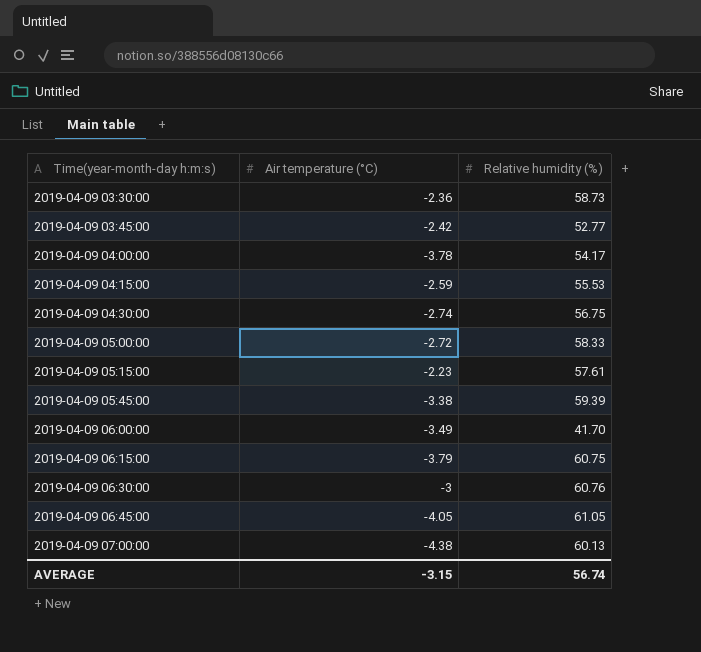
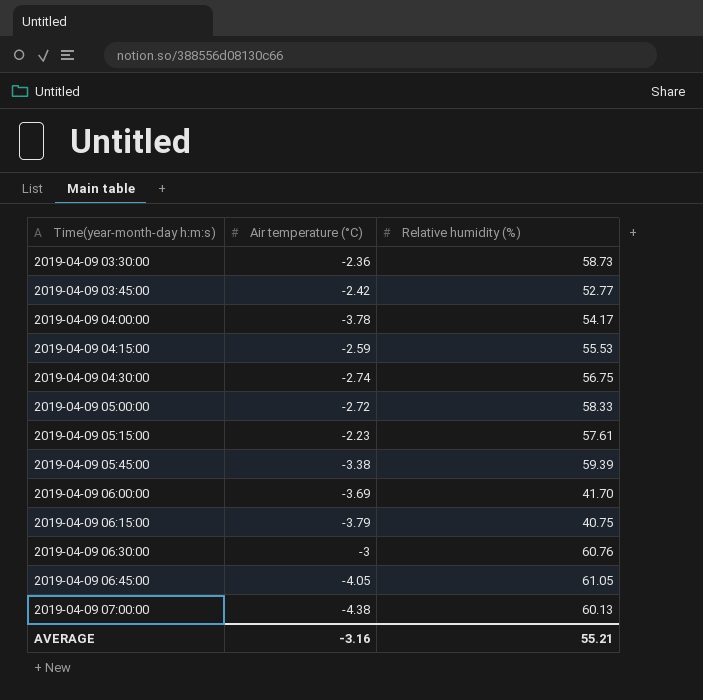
2019-04-09 06:00:00 | Air temperature (°C): -3.49 -> -3.69
2019-04-09 06:15:00 | Relative humidity (%): 60.75 -> 40.75
AVERAGE | Air temperature (°C): -3.15 -> -3.16
AVERAGE | Relative humidity (%): 56.74 -> 55.21

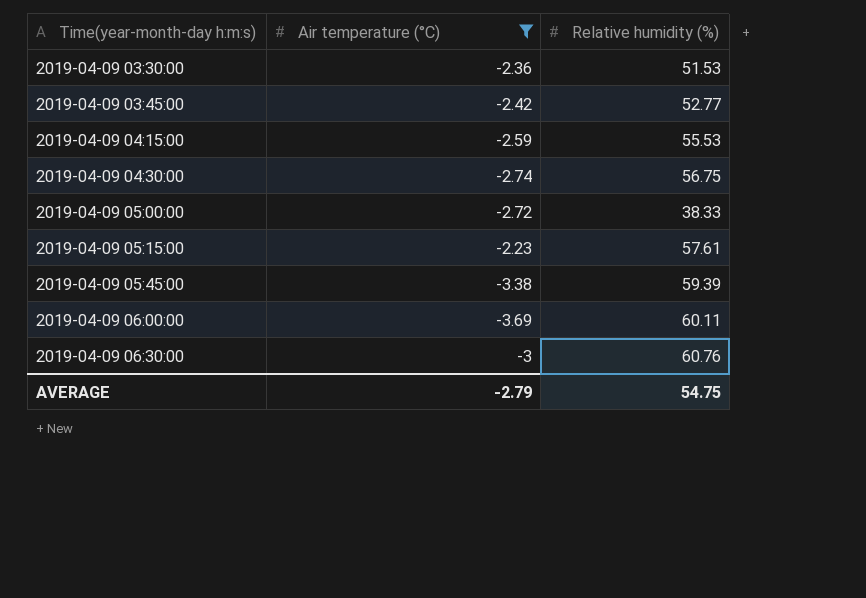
filter: none -> Air temperature (°C) >= -3.69
2019-04-09 03:30:00 | Relative humidity (%): 58.73 -> 51.53
2019-04-09 05:00:00 | Relative humidity (%): 58.33 -> 38.33
2019-04-09 06:00:00 | Relative humidity (%): 41.70 -> 60.11
AVERAGE | Air temperature (°C): -3.16 -> -2.79
AVERAGE | Relative humidity (%): 55.21 -> 54.75

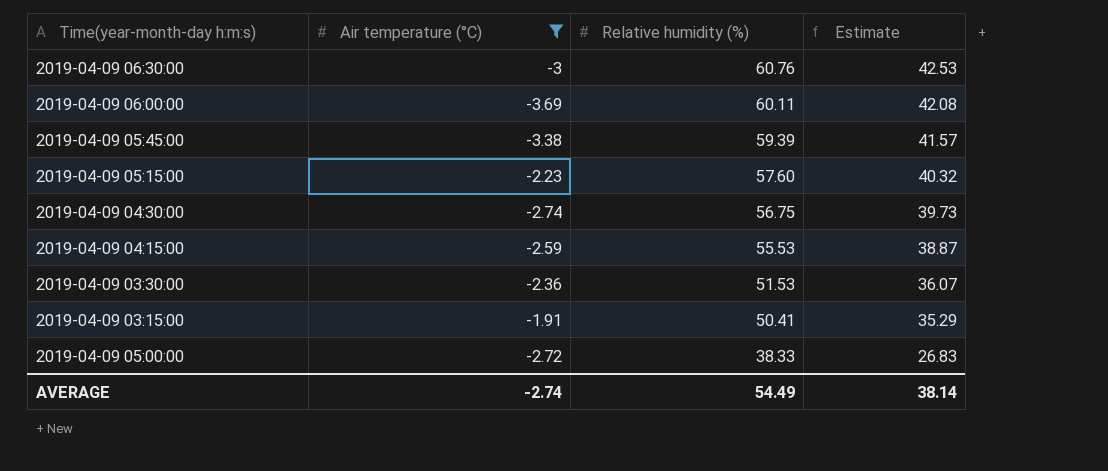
row order: Time(year-month-day h:m:s) ascending -> Relative humidity (%) descending
column Estimate | formula: none -> [Relative humidity (%)] * 0.7
row 2019-04-09 03:45:00: -2.42 | 52.77 -> none
2019-04-09 05:15:00 | Relative humidity (%): 57.61 -> 57.60
row 2019-04-09 03:15:00: none -> -1.91 | 50.41 | 35.29
AVERAGE | Air temperature (°C): -2.79 -> -2.74
AVERAGE | Relative humidity (%): 54.75 -> 54.49

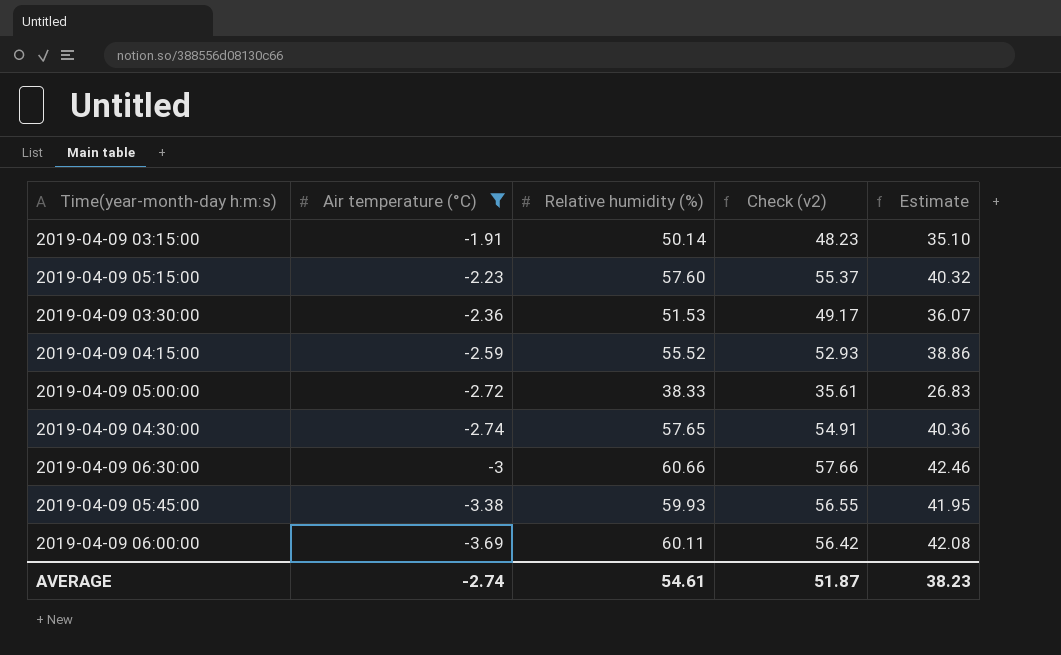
row order: Relative humidity (%) descending -> Air temperature (°C) descending
column Check (v2) | formula: none -> [Air temperature (°C)] + [Relative humidity (%)]
2019-04-09 03:15:00 | Relative humidity (%): 50.41 -> 50.14
2019-04-09 03:15:00 | Estimate: 35.29 -> 35.10
2019-04-09 04:15:00 | Relative humidity (%): 55.53 -> 55.52
2019-04-09 04:15:00 | Estimate: 38.87 -> 38.86
2019-04-09 04:30:00 | Relative humidity (%): 56.75 -> 57.65
2019-04-09 04:30:00 | Estimate: 39.73 -> 40.36
2019-04-09 06:30:00 | Relative humidity (%): 60.76 -> 60.66
2019-04-09 06:30:00 | Estimate: 42.53 -> 42.46
2019-04-09 05:45:00 | Relative humidity (%): 59.39 -> 59.93
2019-04-09 05:45:00 | Estimate: 41.57 -> 41.95
AVERAGE | Relative humidity (%): 54.49 -> 54.61
AVERAGE | Estimate: 38.14 -> 38.23

